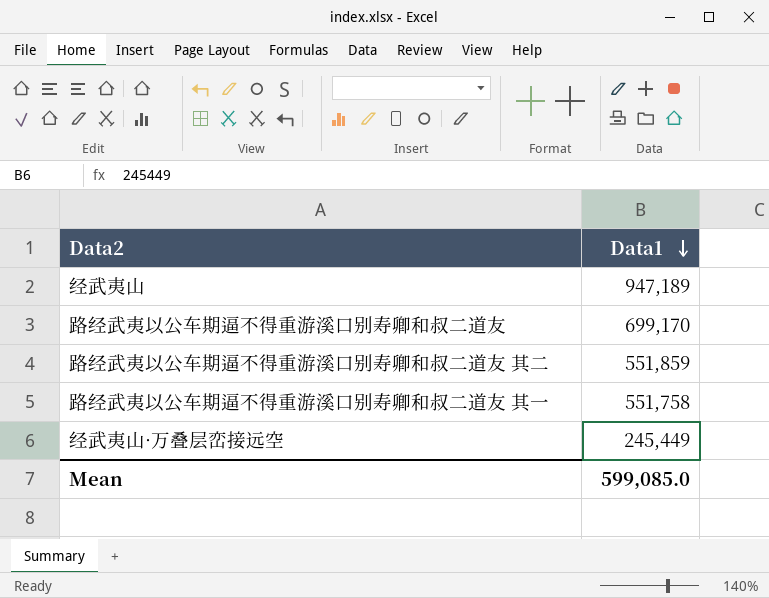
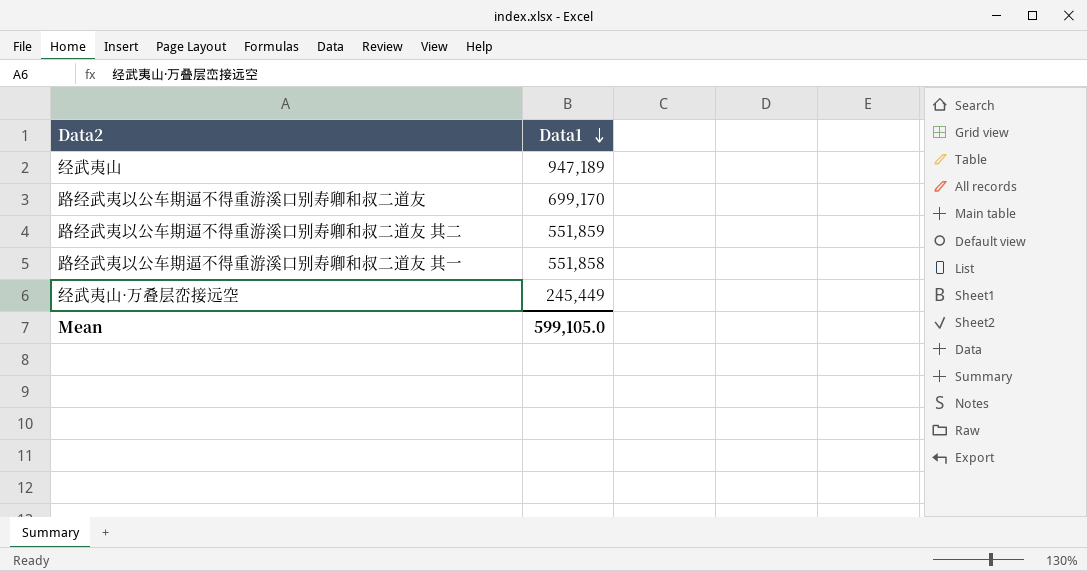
路经武夷以公车期逼不得重游溪口别寿卿和叔二道友 其一 | Data1: 551,758 -> 551,858
Mean | Data1: 599,085.0 -> 599,105.0

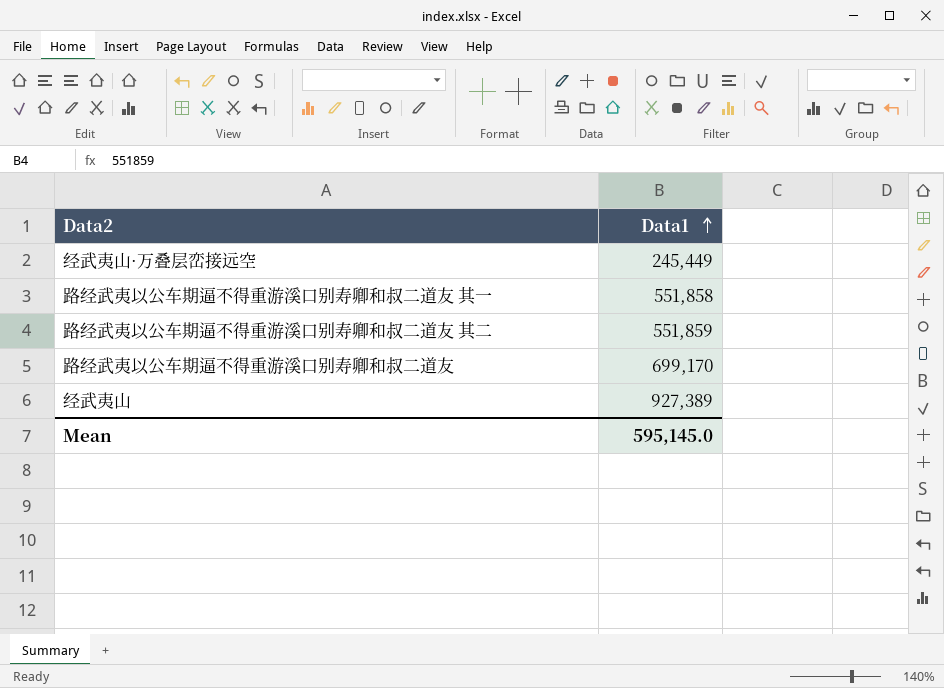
row order: Data1 descending -> Data1 ascending
经武夷山 | Data1: 947,189 -> 927,389
Mean | Data1: 599,105.0 -> 595,145.0

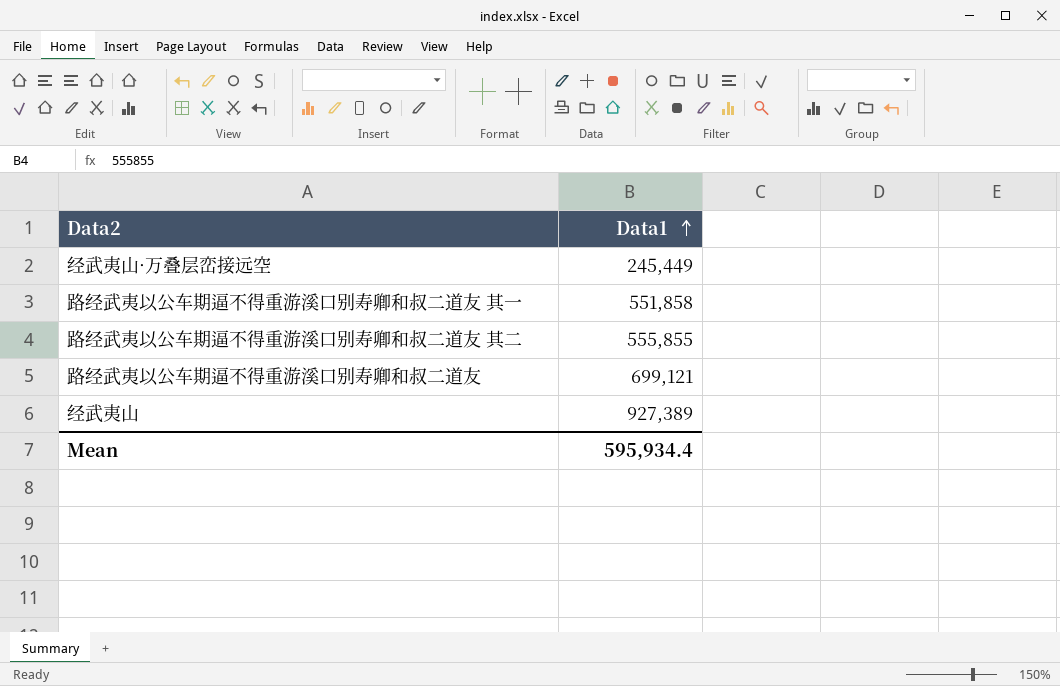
路经武夷以公车期逼不得重游溪口别寿卿和叔二道友 其二 | Data1: 551,859 -> 555,855
路经武夷以公车期逼不得重游溪口别寿卿和叔二道友 | Data1: 699,170 -> 699,121
Mean | Data1: 595,145.0 -> 595,934.4

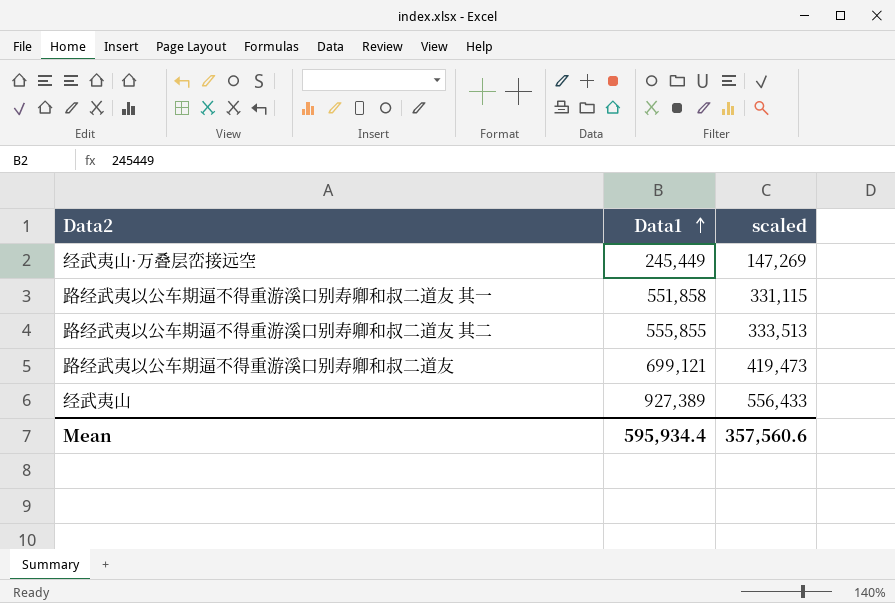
column scaled | formula: none -> [Data1] * 0.6

